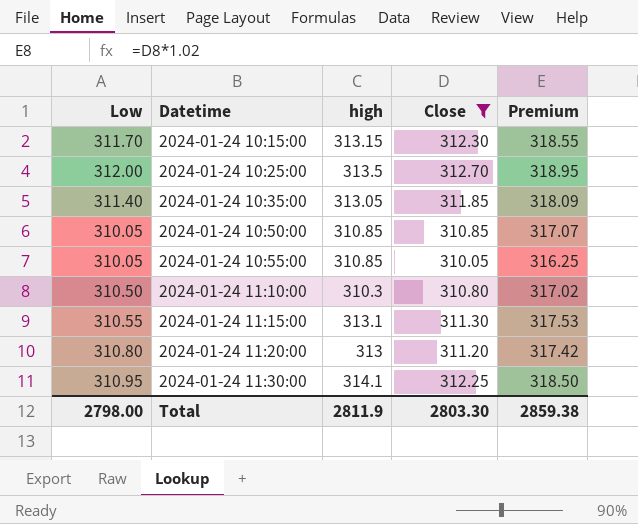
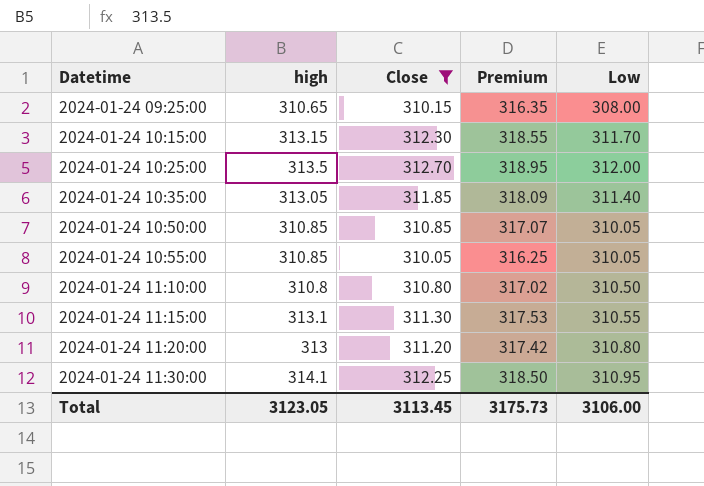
column Low | position: 1 -> 5
row 2024-01-24 09:25:00: none -> 310.65 | 310.15 | 316.35 | 308.00
2024-01-24 11:10:00 | high: 310.3 -> 310.8
Total | high: 2811.9 -> 3123.05
Total | Close: 2803.30 -> 3113.45
Total | Premium: 2859.38 -> 3175.73
Total | Low: 2798.00 -> 3106.00

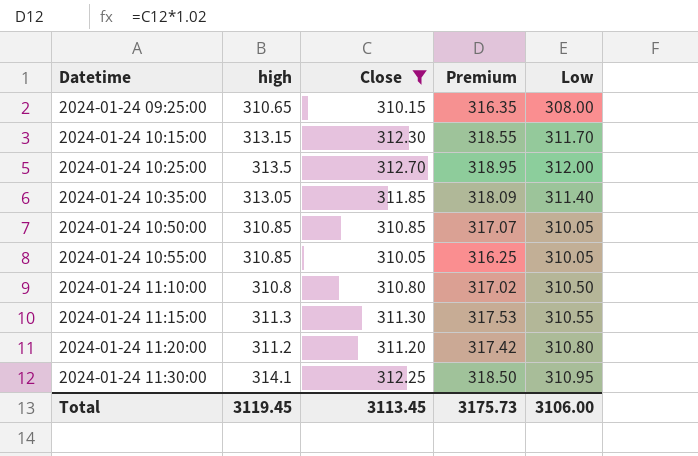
2024-01-24 11:15:00 | high: 313.1 -> 311.3
2024-01-24 11:20:00 | high: 313 -> 311.2
Total | high: 3123.05 -> 3119.45

